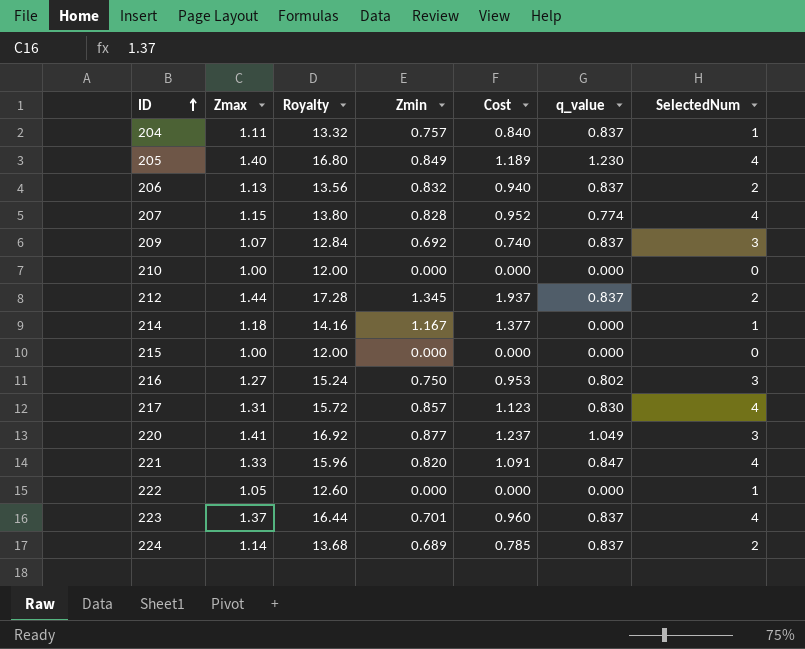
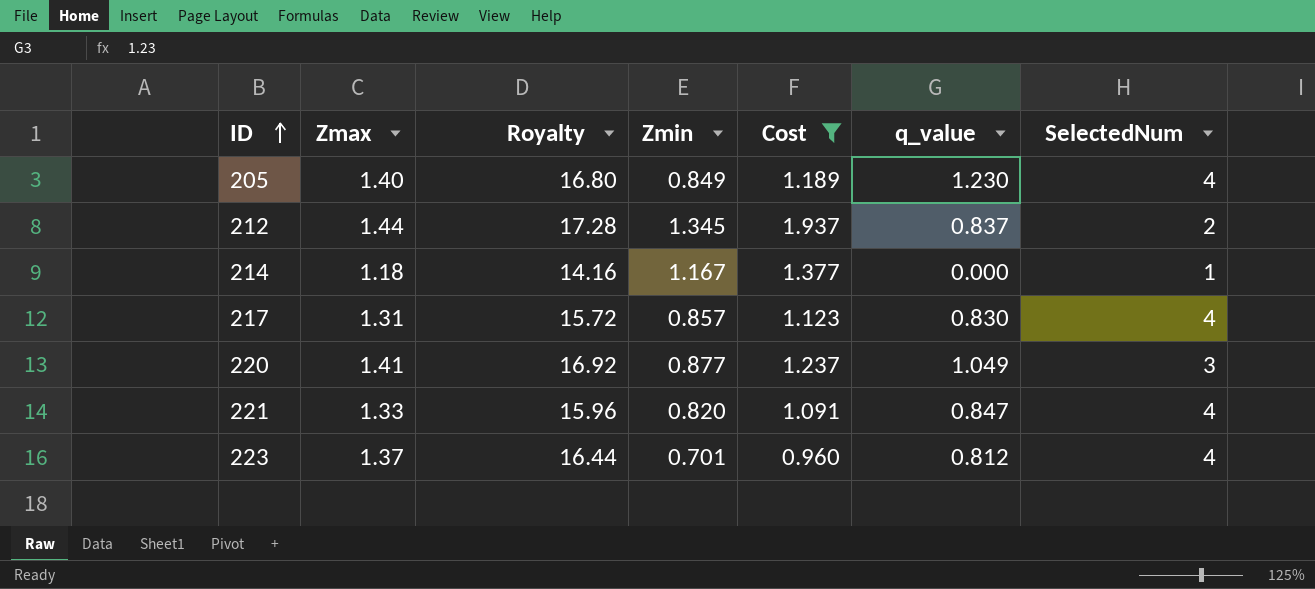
filter: none -> Cost >= 0.960
223 | q_value: 0.837 -> 0.812

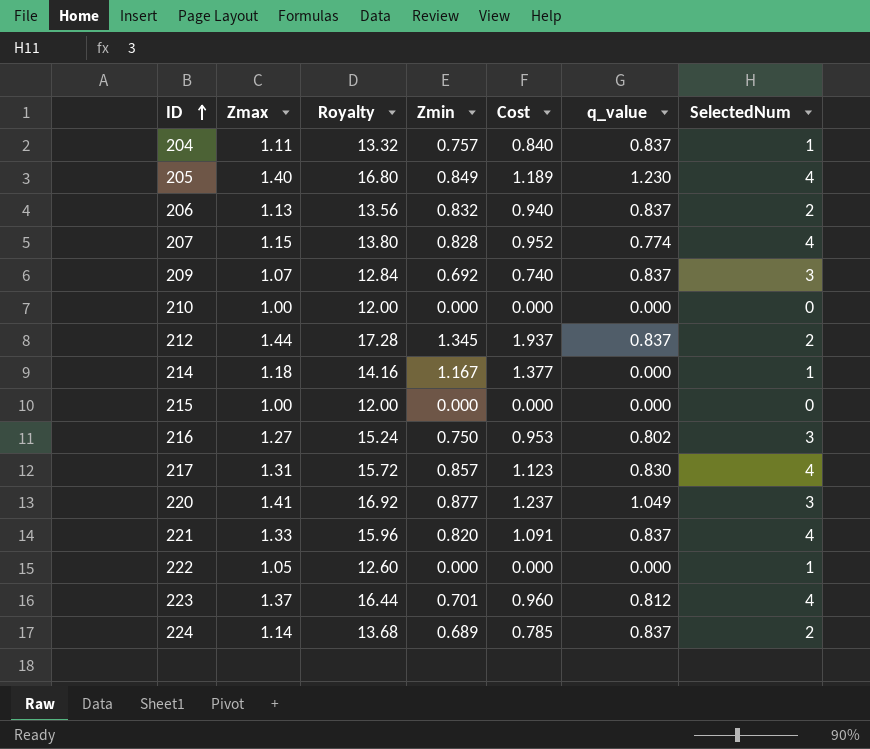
filter: Cost >= 0.960 -> none
221 | q_value: 0.847 -> 0.837

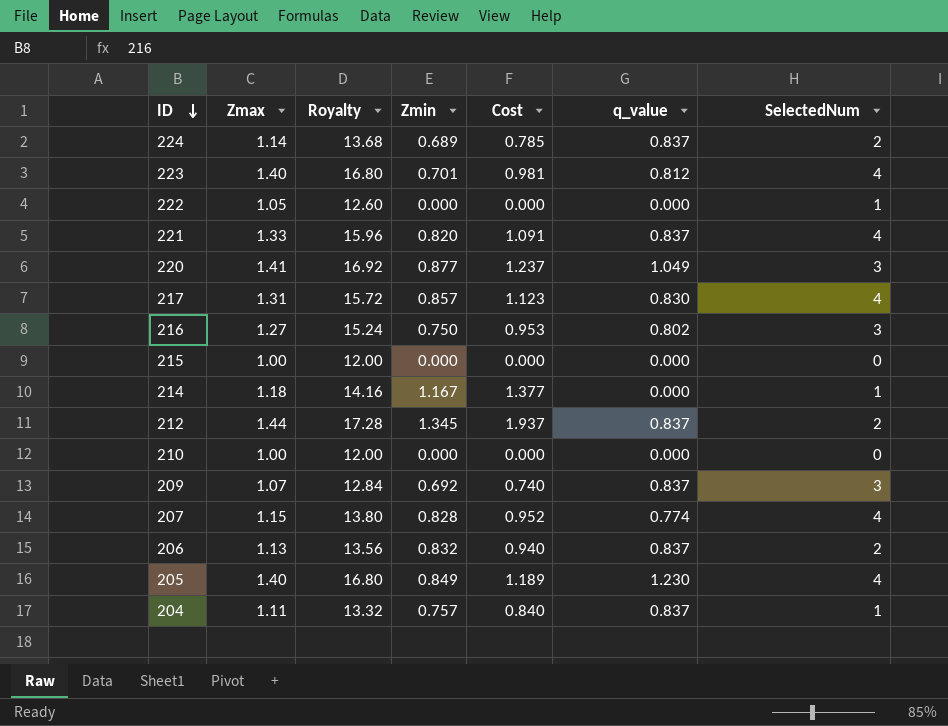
row order: ID ascending -> ID descending
223 | Zmax: 1.37 -> 1.40
223 | Royalty: 16.44 -> 16.80
223 | Cost: 0.960 -> 0.981

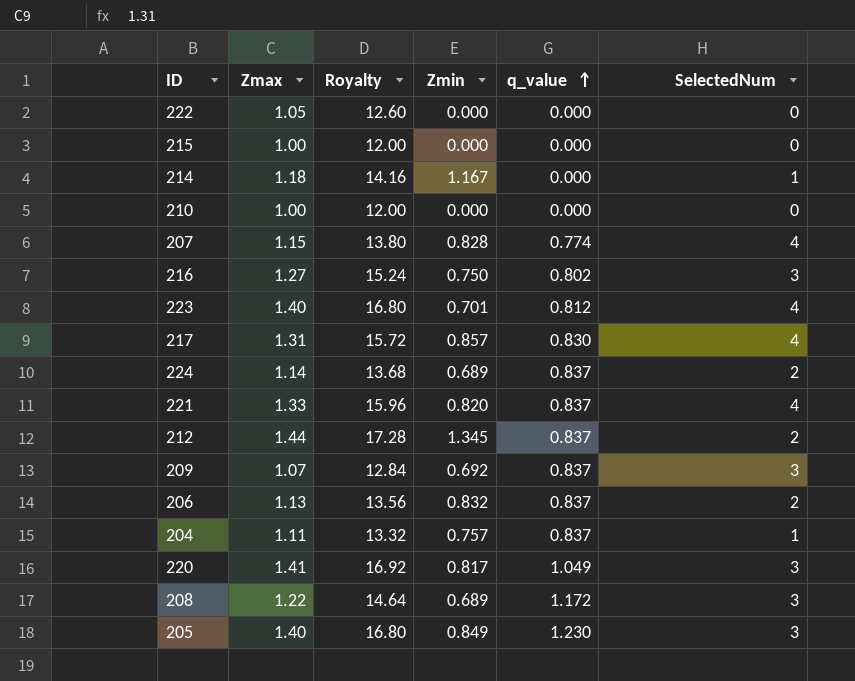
row order: ID descending -> q_value ascending
column Cost | formula: [Zmax] * [Zmin] -> none
222 | SelectedNum: 1 -> 0
220 | Zmin: 0.877 -> 0.817
row 208: none -> 1.22 | 14.64 | 0.689 | 1.172 | 3
205 | SelectedNum: 4 -> 3

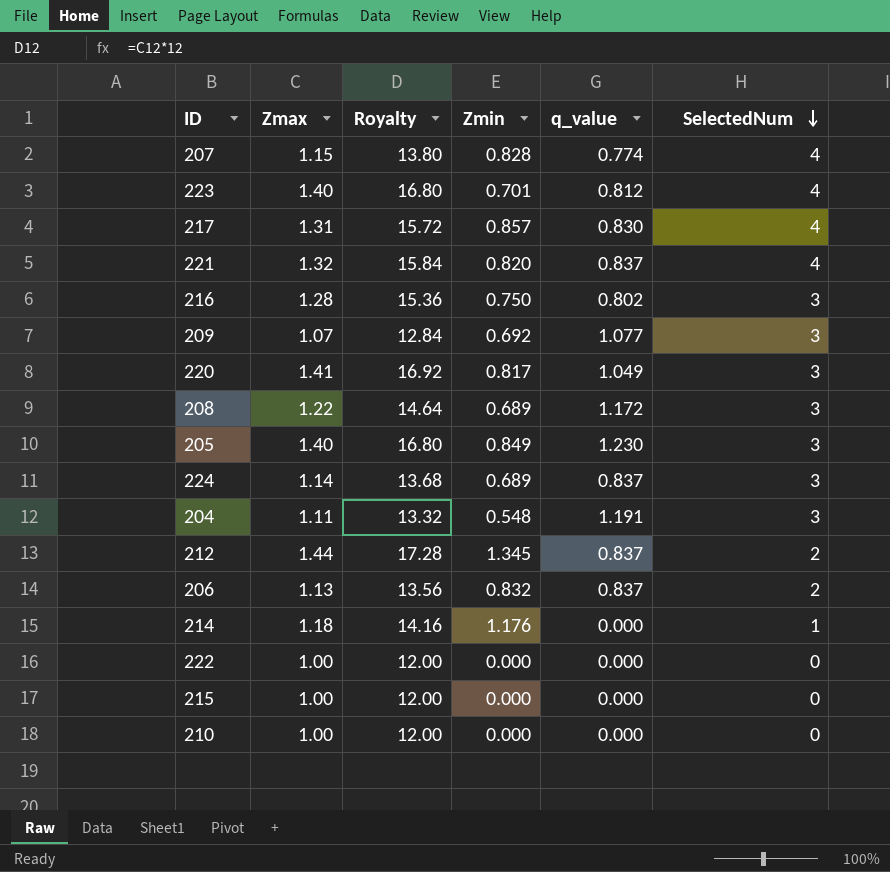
row order: q_value ascending -> SelectedNum descending
221 | Zmax: 1.33 -> 1.32
221 | Royalty: 15.96 -> 15.84
216 | Zmax: 1.27 -> 1.28
216 | Royalty: 15.24 -> 15.36
209 | q_value: 0.837 -> 1.077
224 | SelectedNum: 2 -> 3
204 | Zmin: 0.757 -> 0.548
204 | q_value: 0.837 -> 1.191
204 | SelectedNum: 1 -> 3
214 | Zmin: 1.167 -> 1.176
222 | Zmax: 1.05 -> 1.00
222 | Royalty: 12.60 -> 12.00

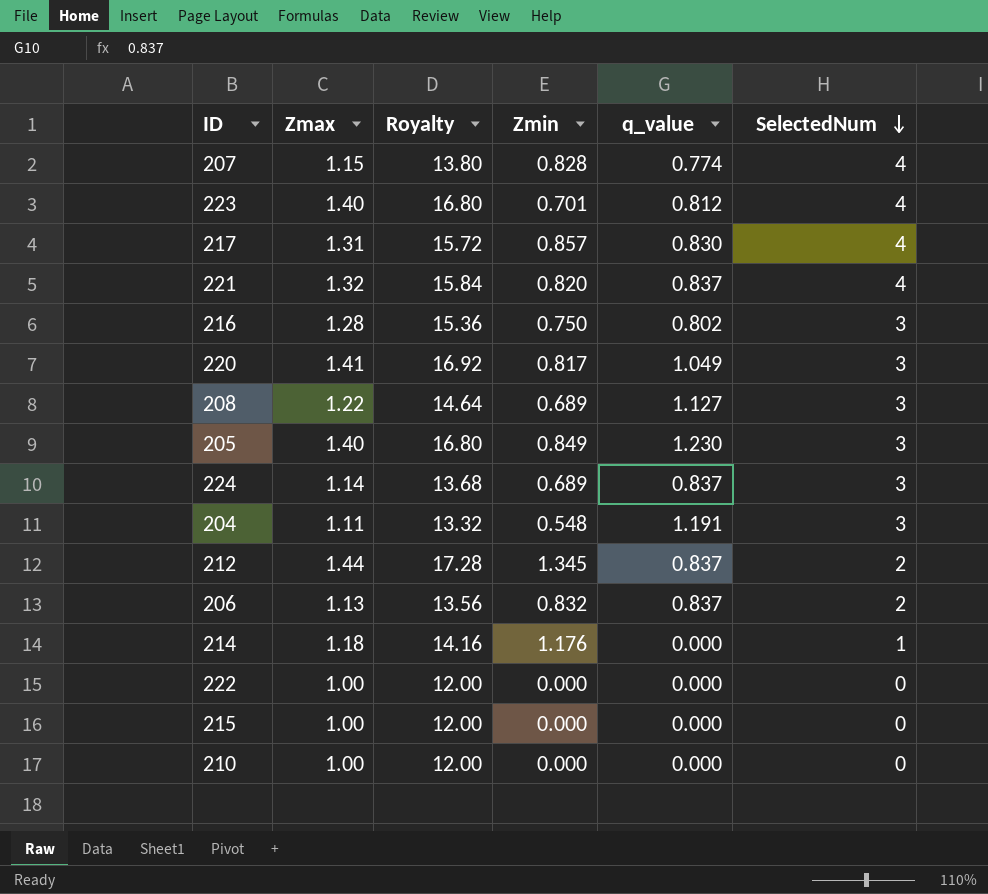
row 209: 1.07 | 12.84 | 0.692 | 1.077 | 3 -> none
208 | q_value: 1.172 -> 1.127

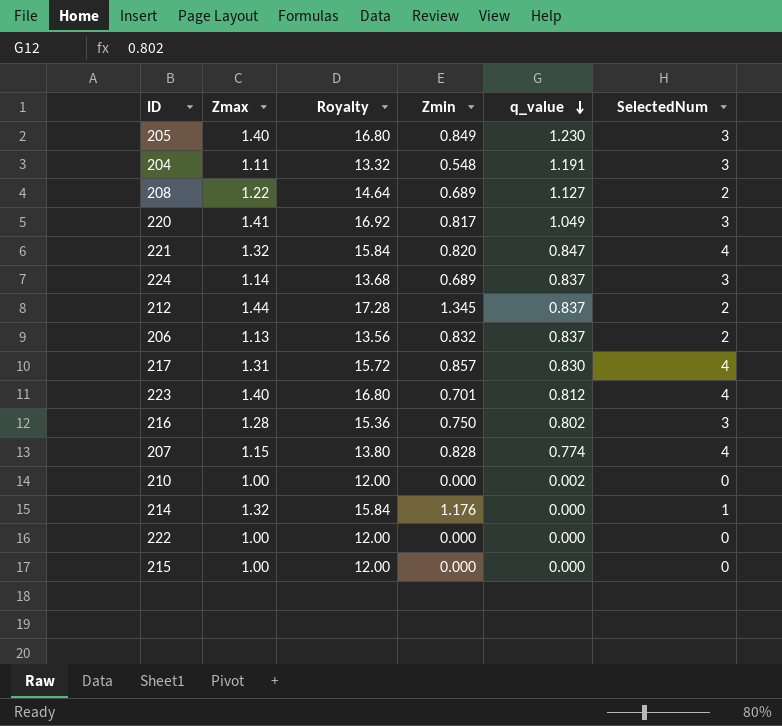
row order: SelectedNum descending -> q_value descending
208 | SelectedNum: 3 -> 2
221 | q_value: 0.837 -> 0.847
210 | q_value: 0.000 -> 0.002
214 | Zmax: 1.18 -> 1.32
214 | Royalty: 14.16 -> 15.84

